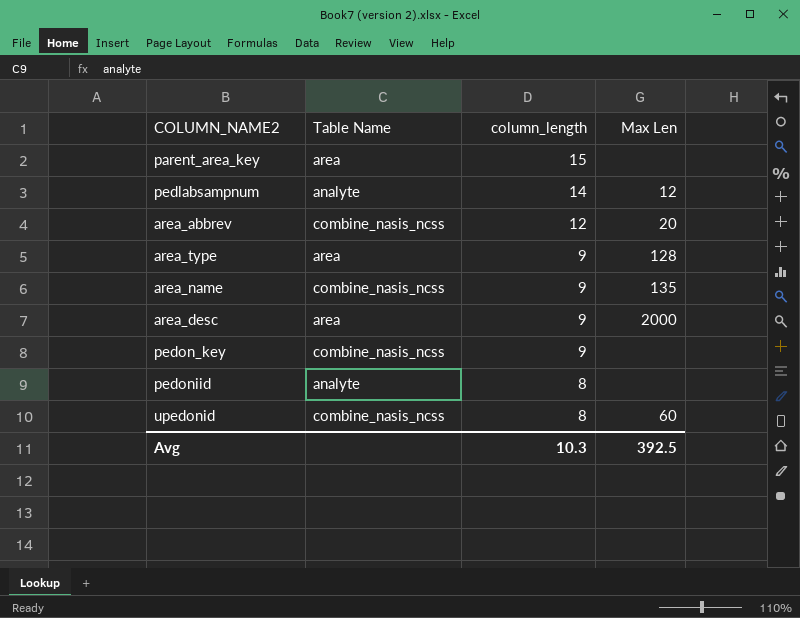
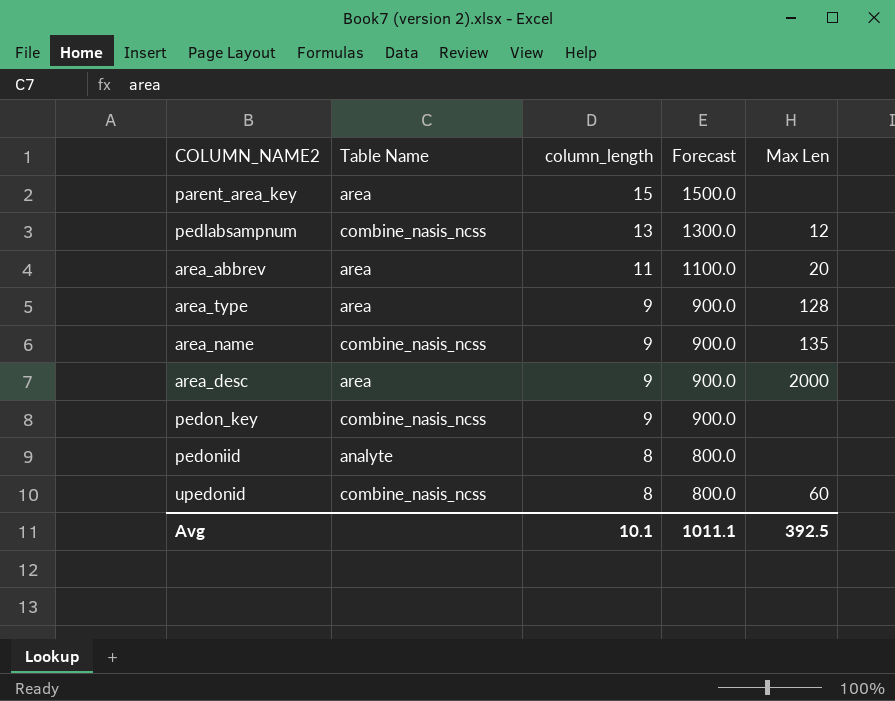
column Forecast | formula: none -> [column_length] * 100
pedlabsampnum | Table Name: analyte -> combine_nasis_ncss
pedlabsampnum | column_length: 14 -> 13
area_abbrev | Table Name: combine_nasis_ncss -> area
area_abbrev | column_length: 12 -> 11
Avg | column_length: 10.3 -> 10.1

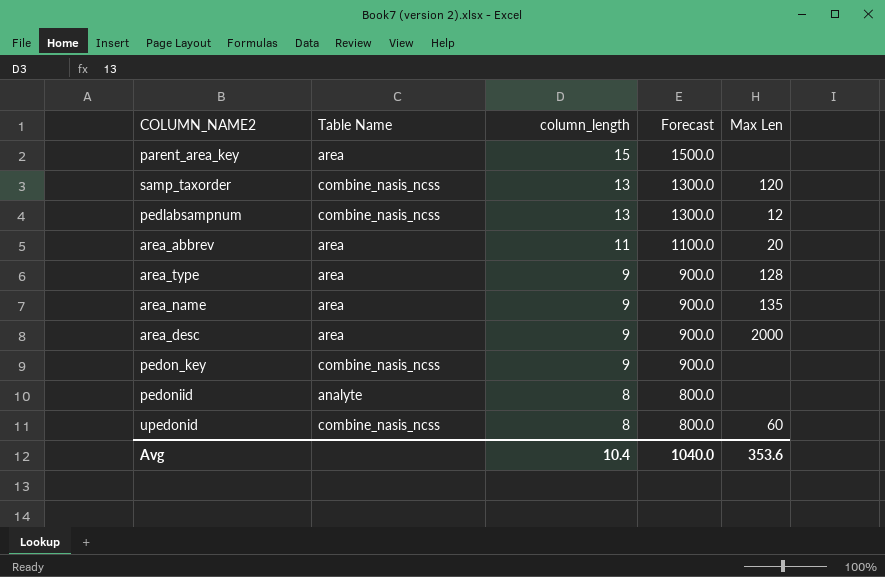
row samp_taxorder: none -> combine_nasis_ncss | 13 | 1300.0 | 120
area_name | Table Name: combine_nasis_ncss -> area
Avg | column_length: 10.1 -> 10.4
Avg | Forecast: 1011.1 -> 1040.0
Avg | Max Len: 392.5 -> 353.6

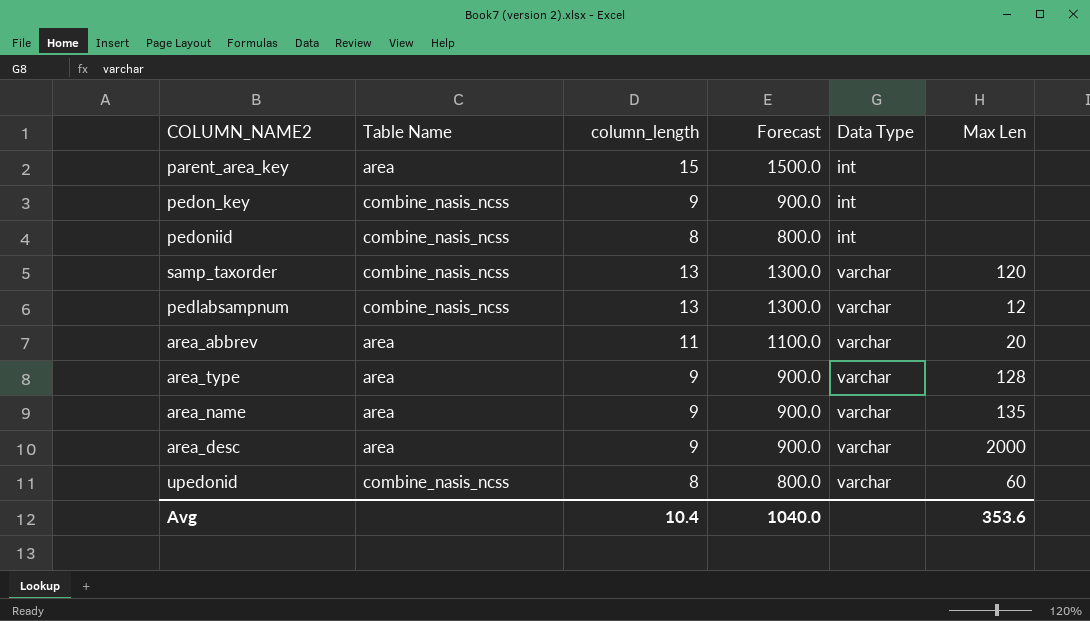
row order: column_length descending -> Data Type ascending
column Data Type | position: none -> 5
pedoniid | Table Name: analyte -> combine_nasis_ncss

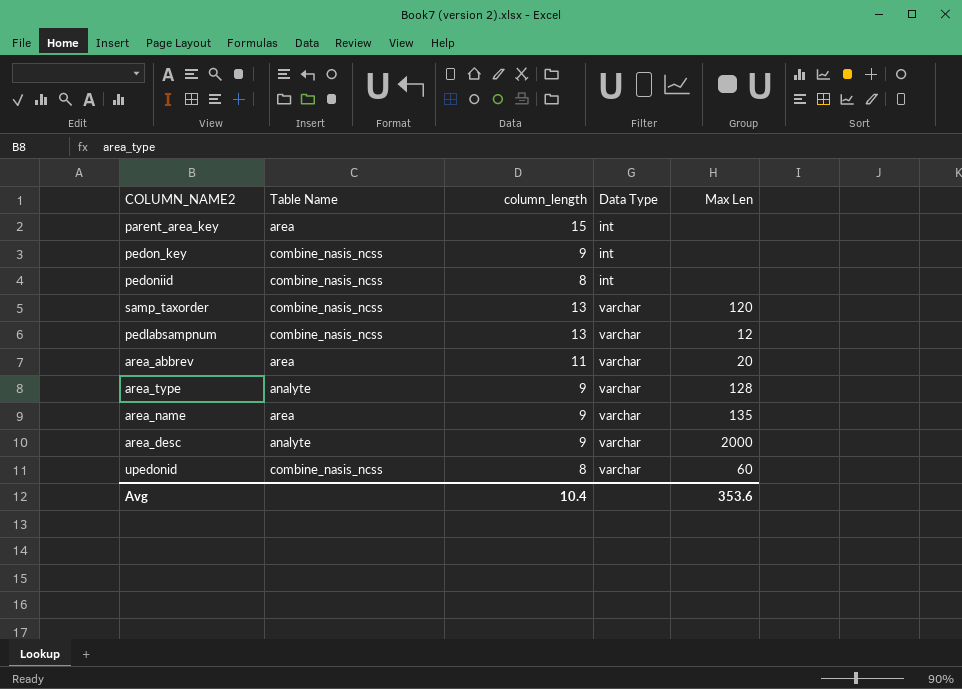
column Forecast | formula: [column_length] * 100 -> none
area_type | Table Name: area -> analyte
area_desc | Table Name: area -> analyte

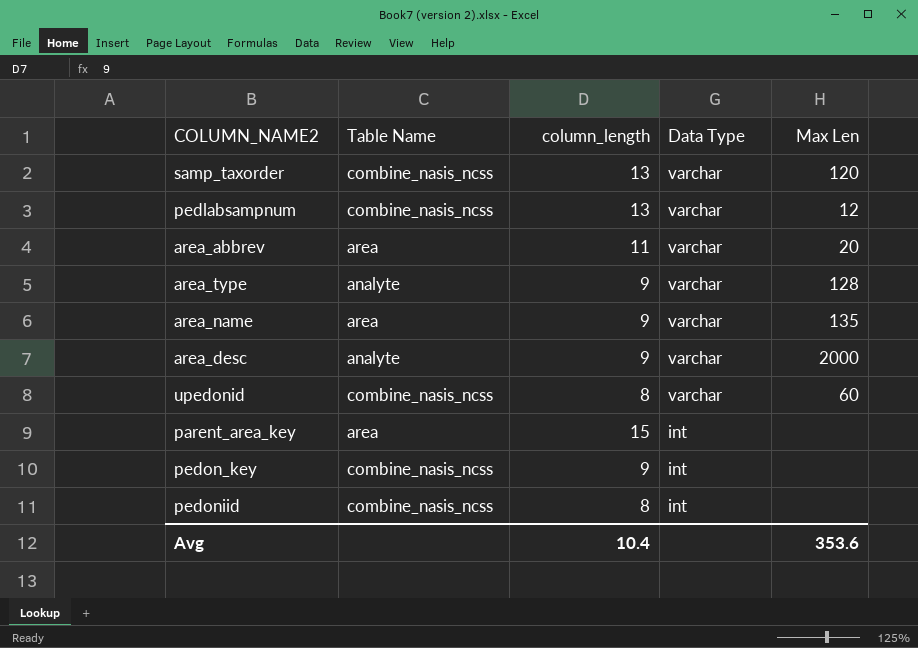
row order: Data Type ascending -> Data Type descending

